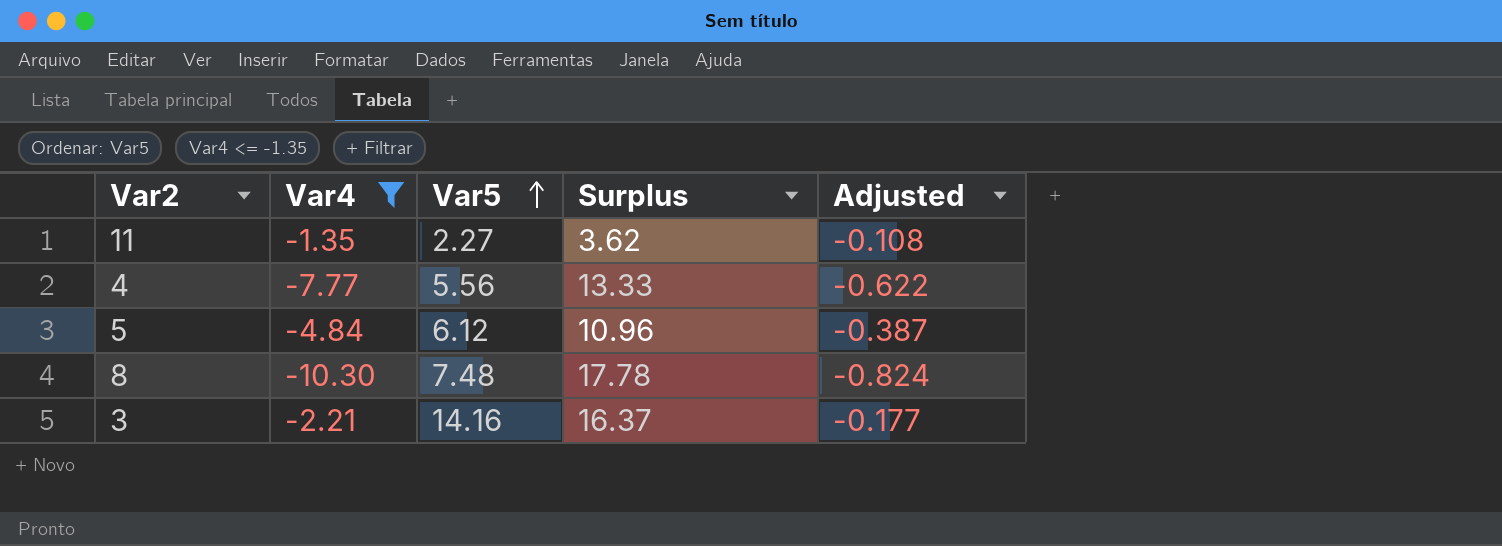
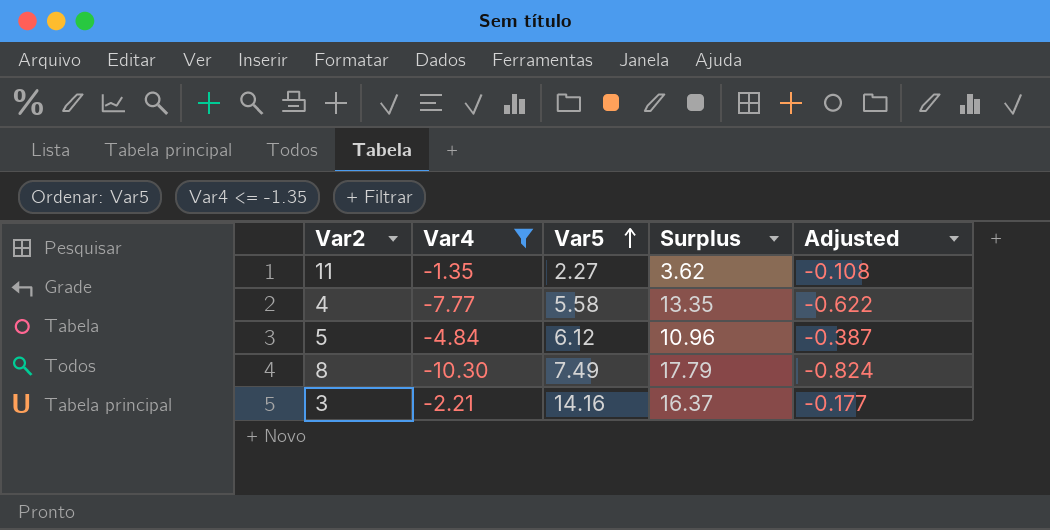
4 | Var5: 5.56 -> 5.58
4 | Surplus: 13.33 -> 13.35
8 | Var5: 7.48 -> 7.49
8 | Surplus: 17.78 -> 17.79

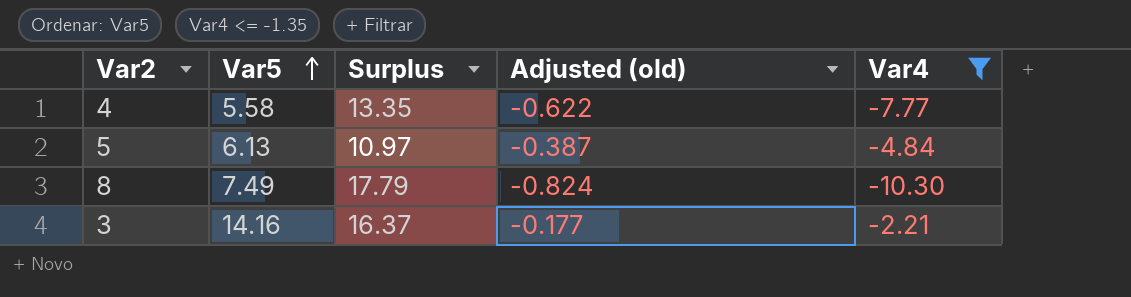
column name: Adjusted -> Adjusted (old)
column Var4 | position: 2 -> 5
row 11: -1.35 | 2.27 | 3.62 | -0.108 -> none
5 | Var5: 6.12 -> 6.13
5 | Surplus: 10.96 -> 10.97

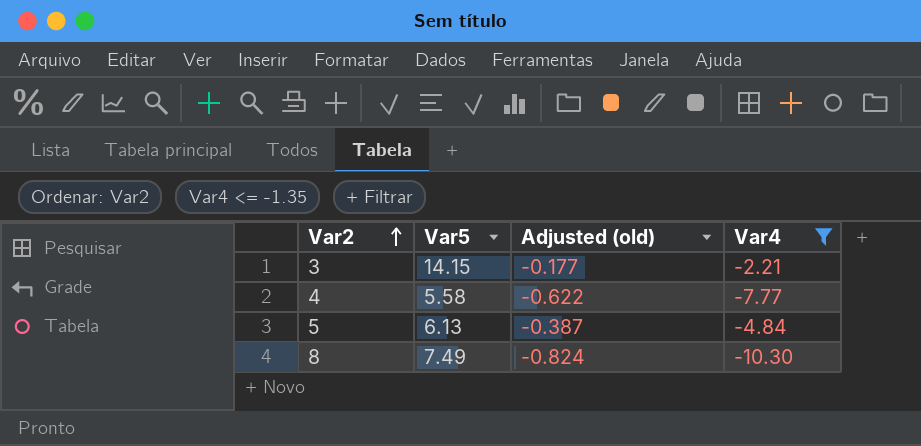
row order: Var5 ascending -> Var2 ascending
column Surplus | formula: [Var5] - [Var4] -> none
3 | Var5: 14.16 -> 14.15

